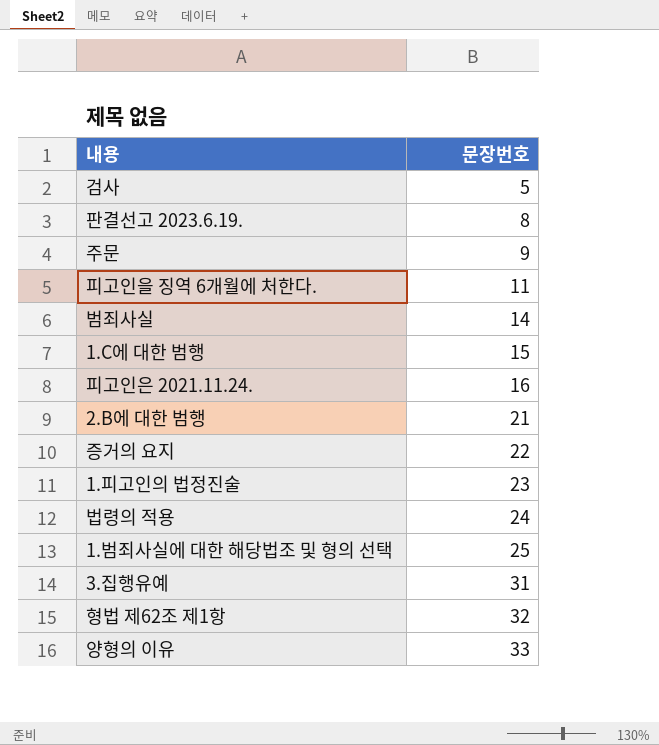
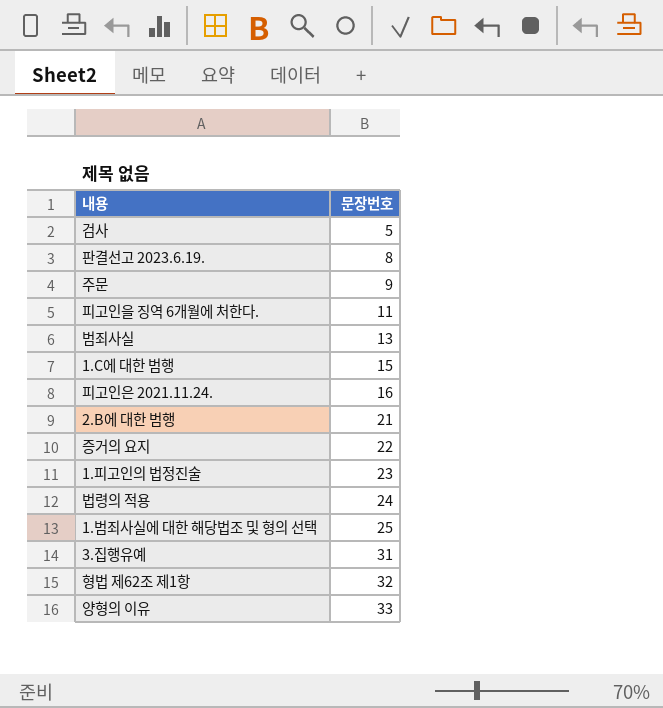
범죄사실 | 문장번호: 14 -> 13

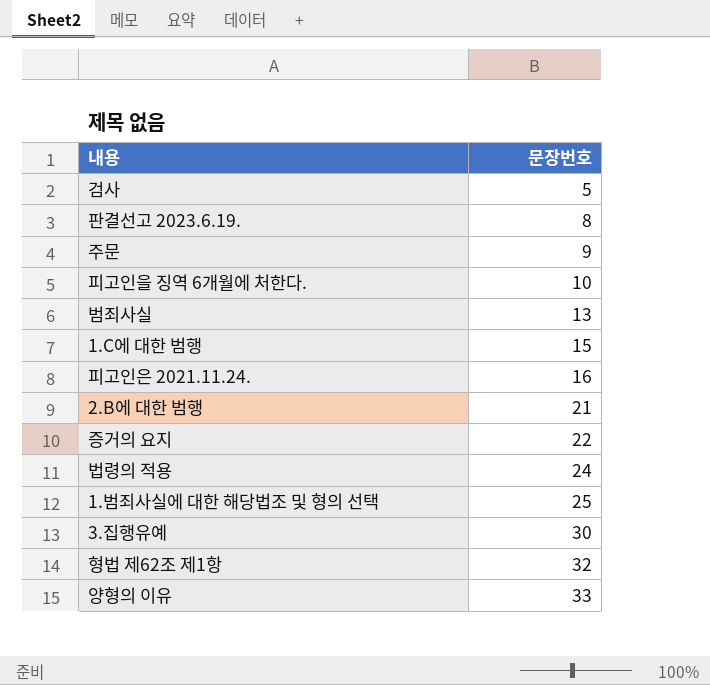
row 1.피고인의 법정진술: 23 -> none
피고인을 징역 6개월에 처한다. | 문장번호: 11 -> 10
3.집행유예 | 문장번호: 31 -> 30

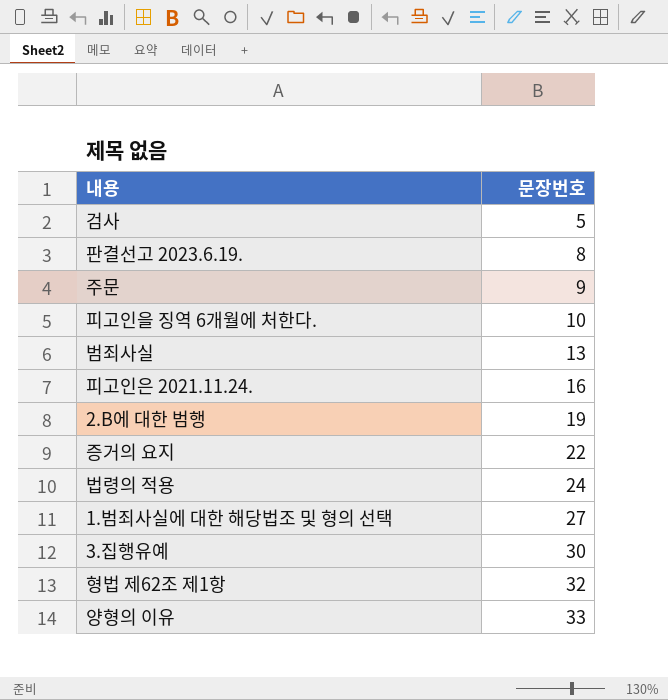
row 1.C에 대한 범행: 15 -> none
2.B에 대한 범행 | 문장번호: 21 -> 19
1.범죄사실에 대한 해당법조 및 형의 선택 | 문장번호: 25 -> 27

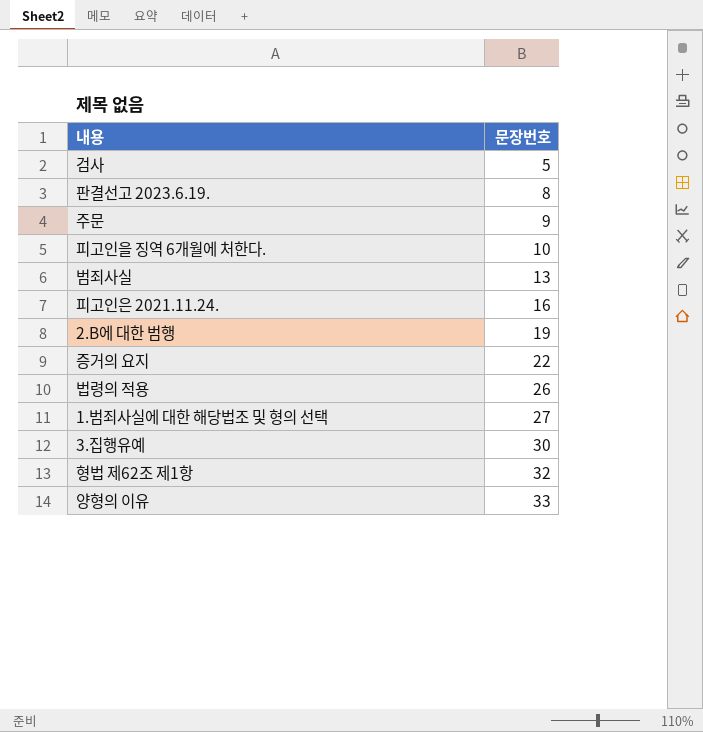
법령의 적용 | 문장번호: 24 -> 26

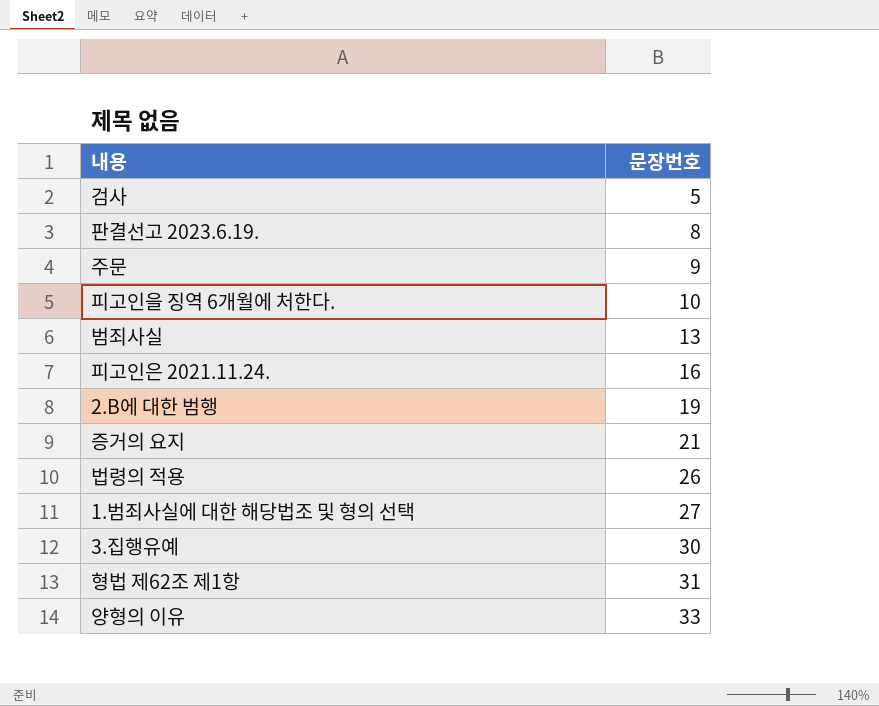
증거의 요지 | 문장번호: 22 -> 21
형법 제62조 제1항 | 문장번호: 32 -> 31

